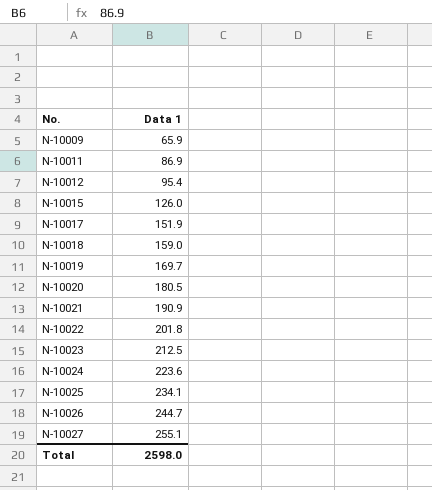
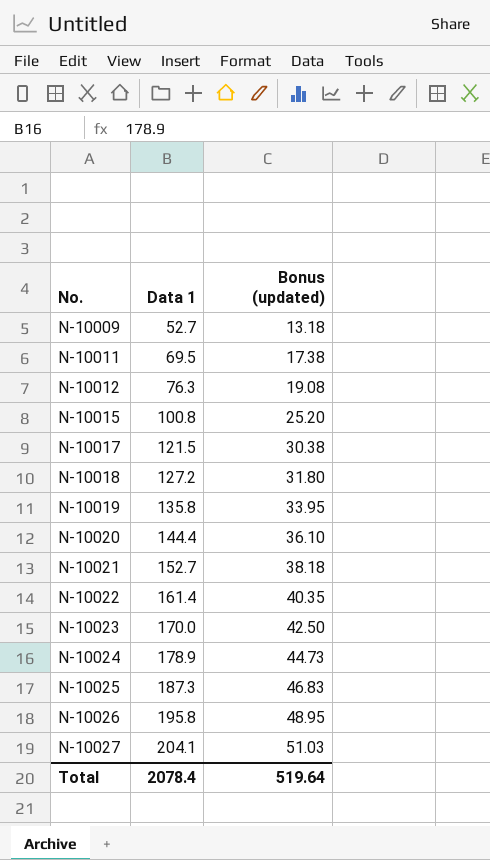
column Bonus (updated) | formula: none -> [Data 1] * 0.25
N-10009 | Data 1: 65.9 -> 52.7
N-10011 | Data 1: 86.9 -> 69.5
N-10012 | Data 1: 95.4 -> 76.3
N-10015 | Data 1: 126.0 -> 100.8
N-10017 | Data 1: 151.9 -> 121.5
N-10018 | Data 1: 159.0 -> 127.2
N-10019 | Data 1: 169.7 -> 135.8
N-10020 | Data 1: 180.5 -> 144.4
N-10021 | Data 1: 190.9 -> 152.7
N-10022 | Data 1: 201.8 -> 161.4
N-10023 | Data 1: 212.5 -> 170.0
N-10024 | Data 1: 223.6 -> 178.9
N-10025 | Data 1: 234.1 -> 187.3
N-10026 | Data 1: 244.7 -> 195.8
N-10027 | Data 1: 255.1 -> 204.1
Total | Data 1: 2598.0 -> 2078.4

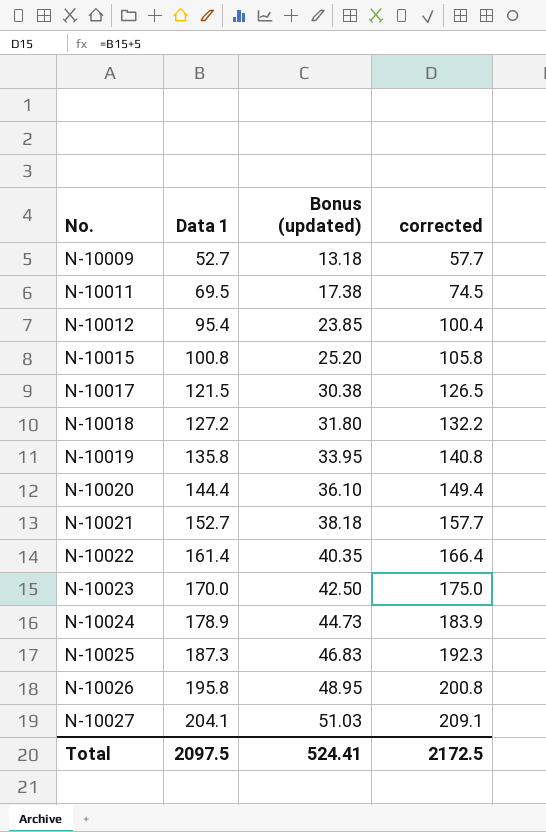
column corrected | formula: none -> [Data 1] + 5
N-10012 | Data 1: 76.3 -> 95.4
N-10012 | Bonus (updated): 19.08 -> 23.85
Total | Data 1: 2078.4 -> 2097.5
Total | Bonus (updated): 519.64 -> 524.41

